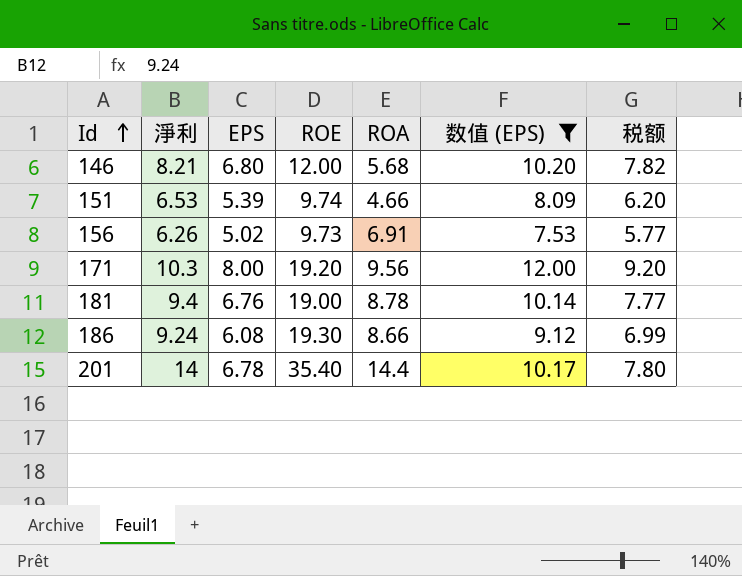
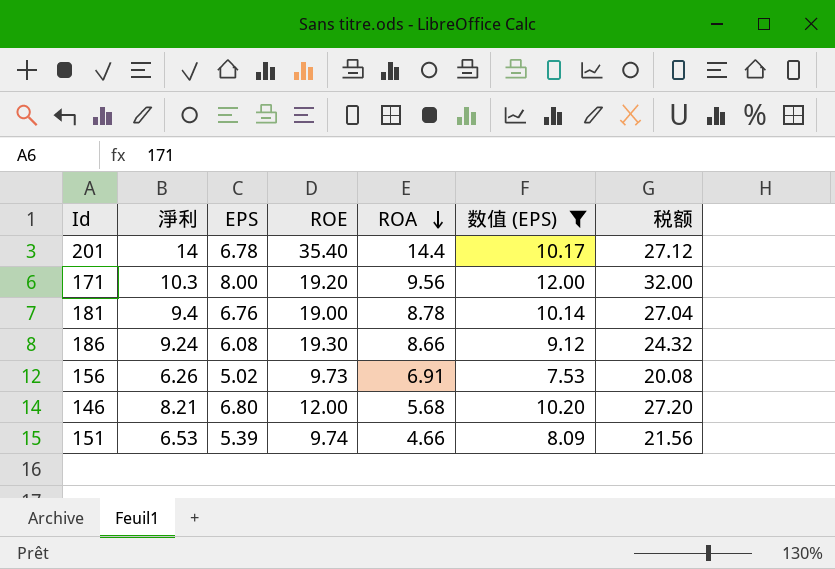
row order: Id ascending -> ROA descending
column 税额 | formula: [EPS] * 1.15 -> [EPS] * 4

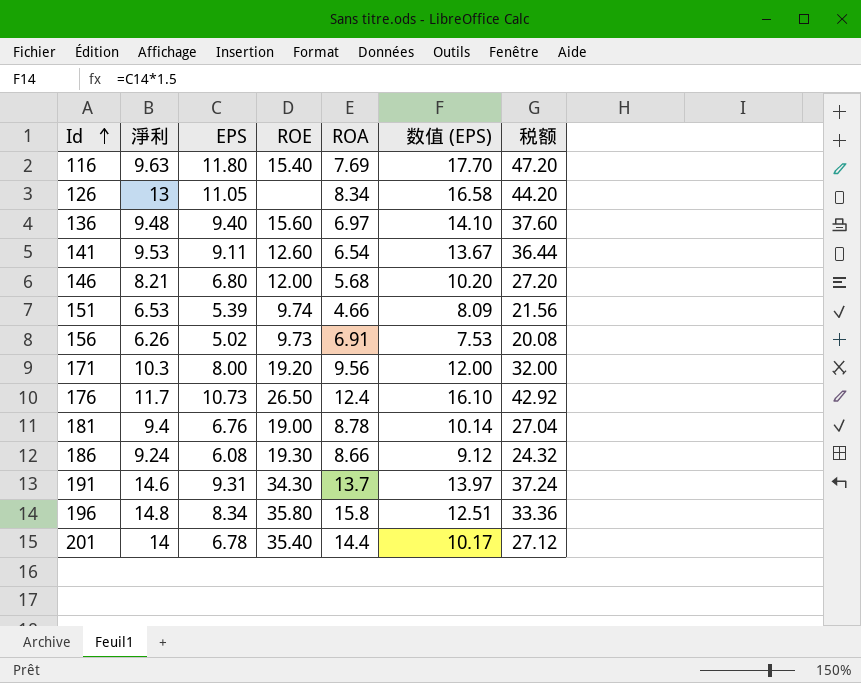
filter: 数值 (EPS) <= 12.00 -> none
row order: ROA descending -> Id ascending

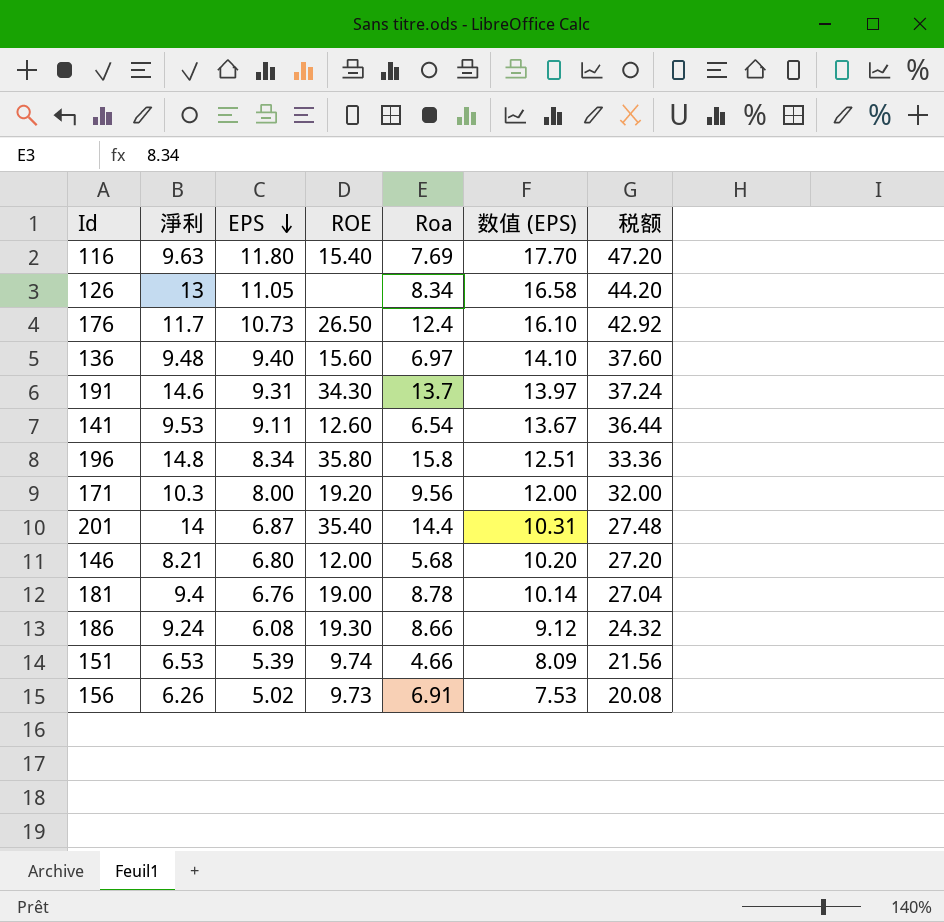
row order: Id ascending -> EPS descending
column name: ROA -> Roa
201 | EPS: 6.78 -> 6.87
201 | 数值 (EPS): 10.17 -> 10.31
201 | 税额: 27.12 -> 27.48

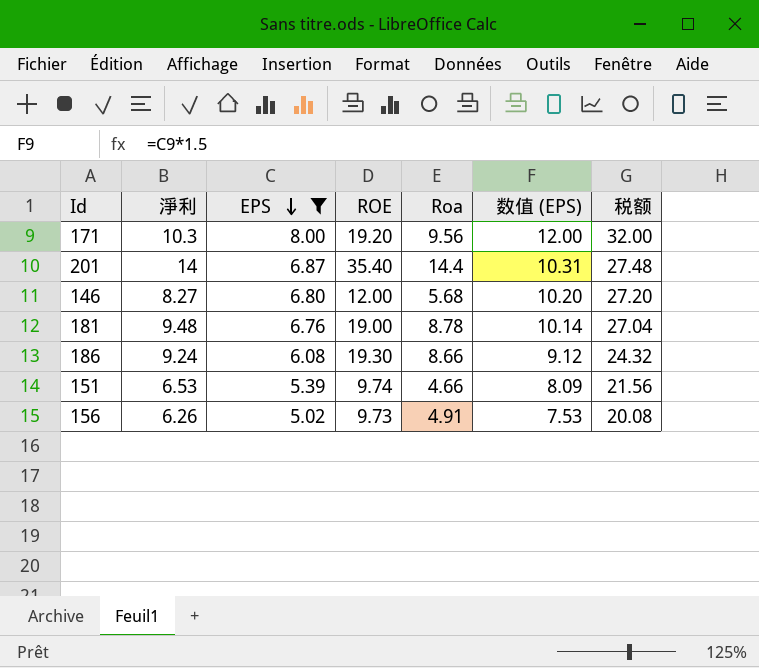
filter: none -> EPS <= 8.00
146 | 淨利: 8.21 -> 8.27
181 | 淨利: 9.4 -> 9.48
156 | Roa: 6.91 -> 4.91

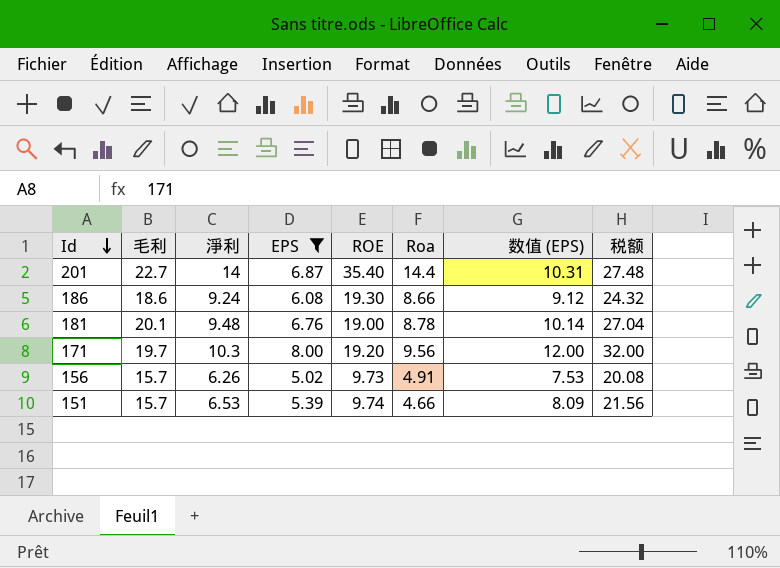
row order: EPS descending -> Id descending
column 毛利 | position: none -> 2
row 146: 8.27 | 6.80 | 12.00 | 5.68 | 10.20 | 27.20 -> none

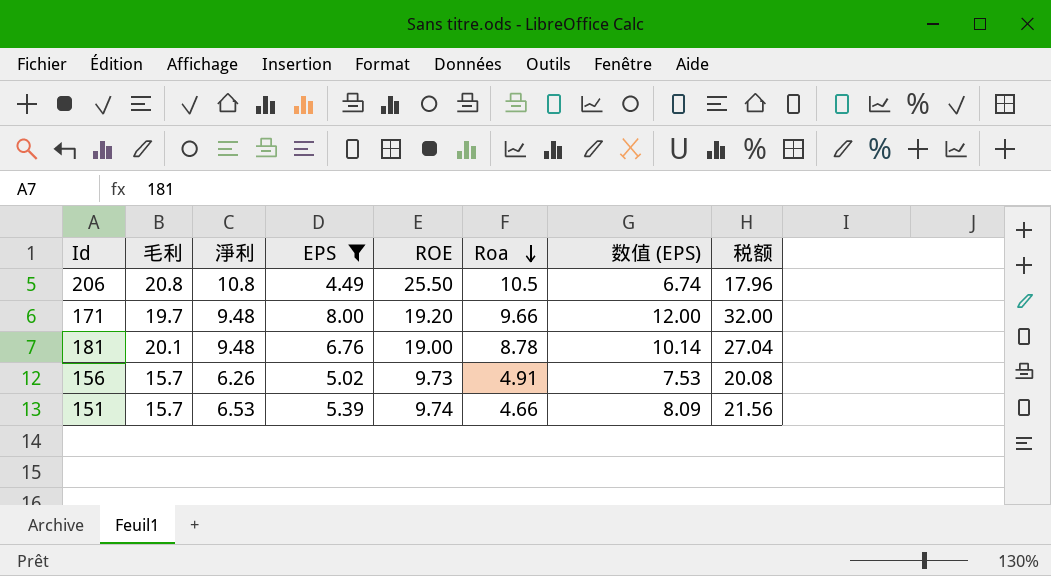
row order: Id descending -> Roa descending
row 201: 22.7 | 14 | 6.87 | 35.40 | 14.4 | 10.31 | 27.48 -> none
row 186: 18.6 | 9.24 | 6.08 | 19.30 | 8.66 | 9.12 | 24.32 -> none
row 206: none -> 20.8 | 10.8 | 4.49 | 25.50 | 10.5 | 6.74 | 17.96
171 | 淨利: 10.3 -> 9.48
171 | Roa: 9.56 -> 9.66

